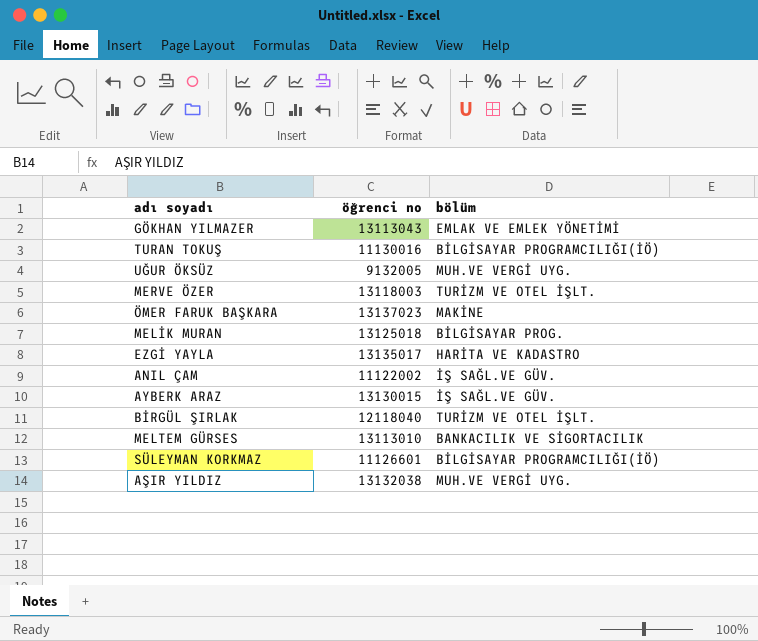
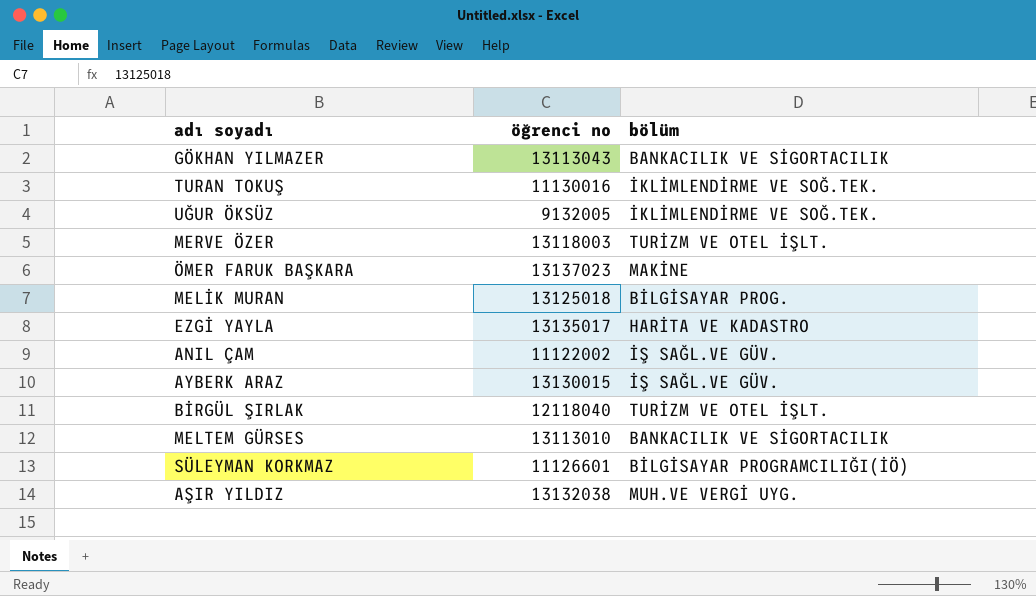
GÖKHAN YILMAZER | bölüm: EMLAK VE EMLEK YÖNETİMİ -> BANKACILIK VE SİGORTACILIK
TURAN TOKUŞ | bölüm: BİLGİSAYAR PROGRAMCILIĞI(İÖ) -> İKLİMLENDİRME VE SOĞ.TEK.
UĞUR ÖKSÜZ | bölüm: MUH.VE VERGİ UYG. -> İKLİMLENDİRME VE SOĞ.TEK.

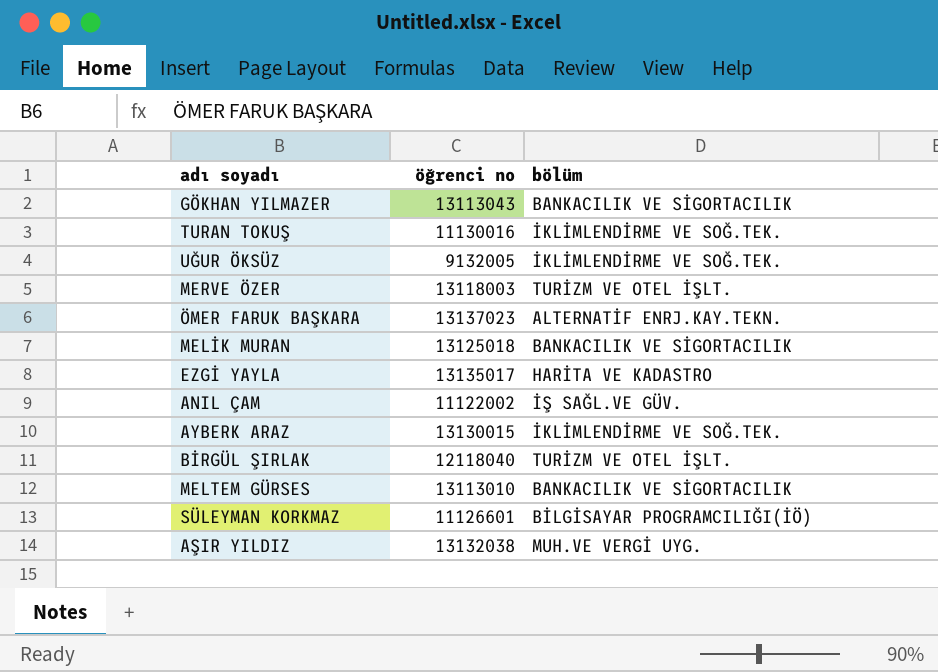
ÖMER FARUK BAŞKARA | bölüm: MAKİNE -> ALTERNATİF ENRJ.KAY.TEKN.
MELİK MURAN | bölüm: BİLGİSAYAR PROG. -> BANKACILIK VE SİGORTACILIK
AYBERK ARAZ | bölüm: İŞ SAĞL.VE GÜV. -> İKLİMLENDİRME VE SOĞ.TEK.

